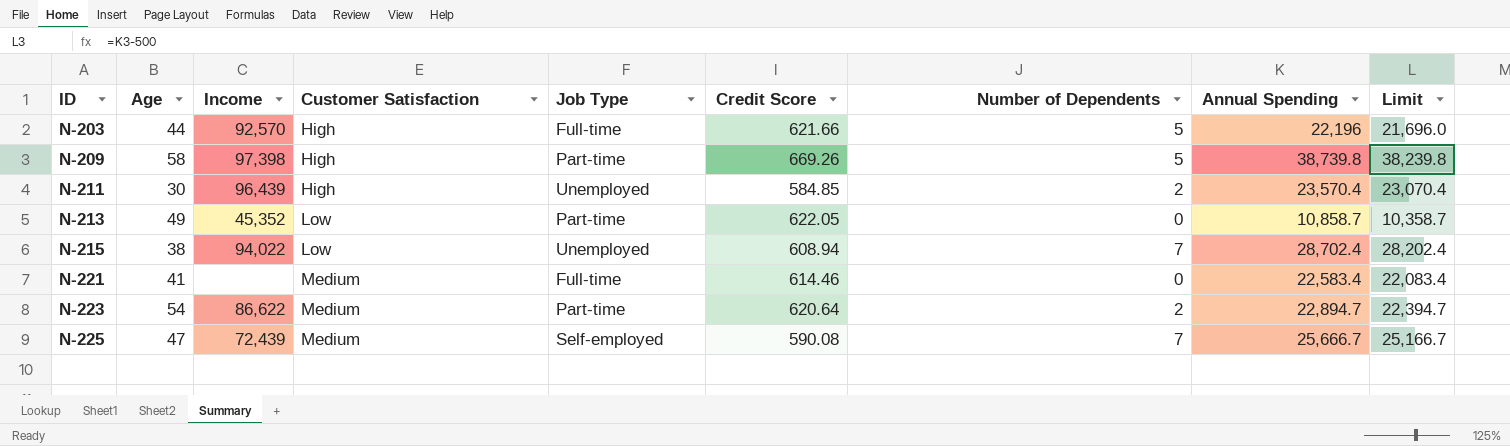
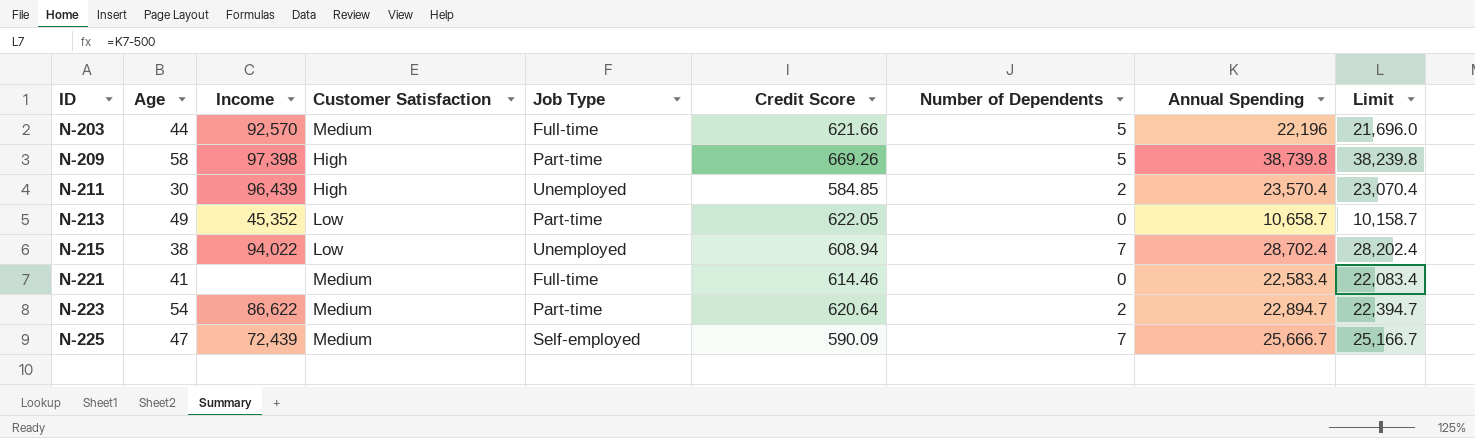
N-203 | Customer Satisfaction: High -> Medium
N-213 | Annual Spending: 10,858.7 -> 10,658.7
N-213 | Limit: 10,358.7 -> 10,158.7
N-225 | Credit Score: 590.08 -> 590.09

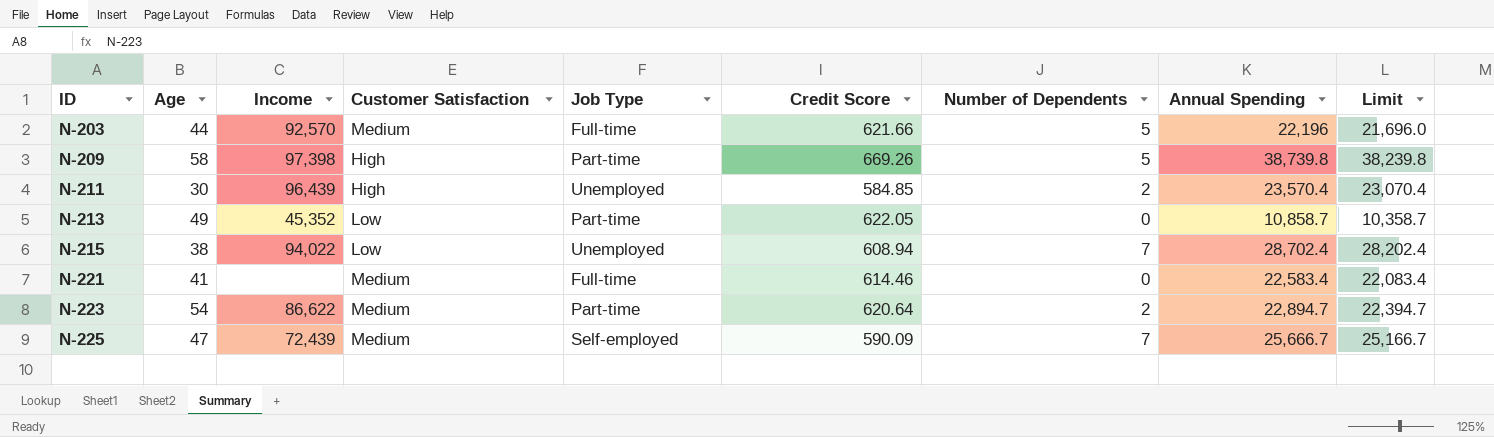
N-213 | Annual Spending: 10,658.7 -> 10,858.7
N-213 | Limit: 10,158.7 -> 10,358.7

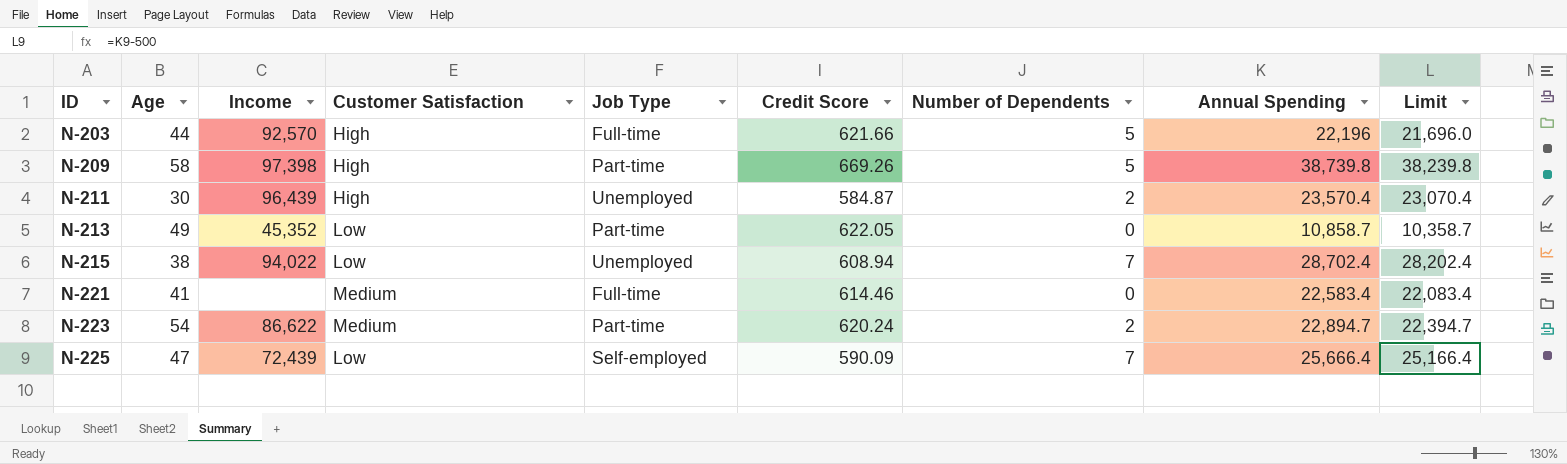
N-203 | Customer Satisfaction: Medium -> High
N-211 | Credit Score: 584.85 -> 584.87
N-223 | Credit Score: 620.64 -> 620.24
N-225 | Customer Satisfaction: Medium -> Low
N-225 | Annual Spending: 25,666.7 -> 25,666.4
N-225 | Limit: 25,166.7 -> 25,166.4

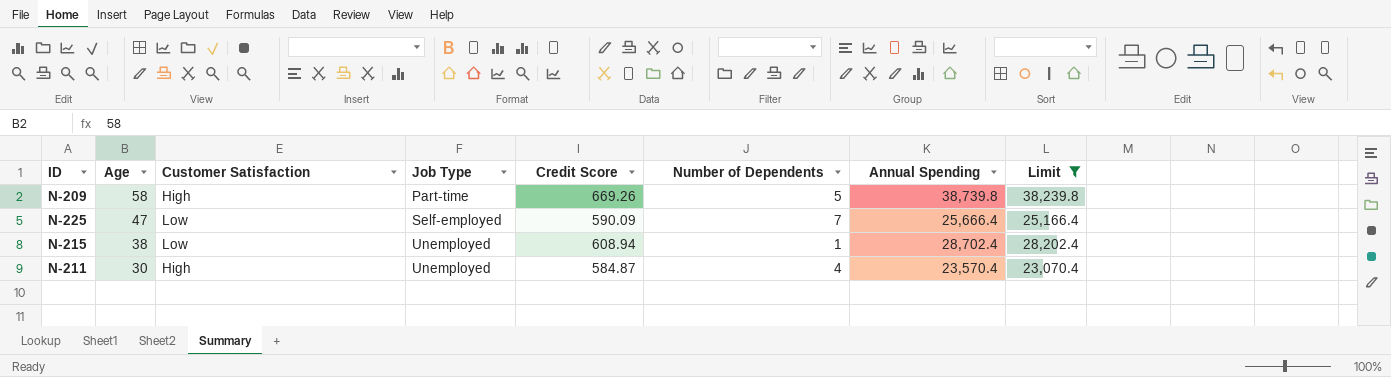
filter: none -> Limit >= 23,070.4
row order: ID ascending -> Age descending
column Income | position: 3 -> none
N-215 | Number of Dependents: 7 -> 1
N-211 | Number of Dependents: 2 -> 4

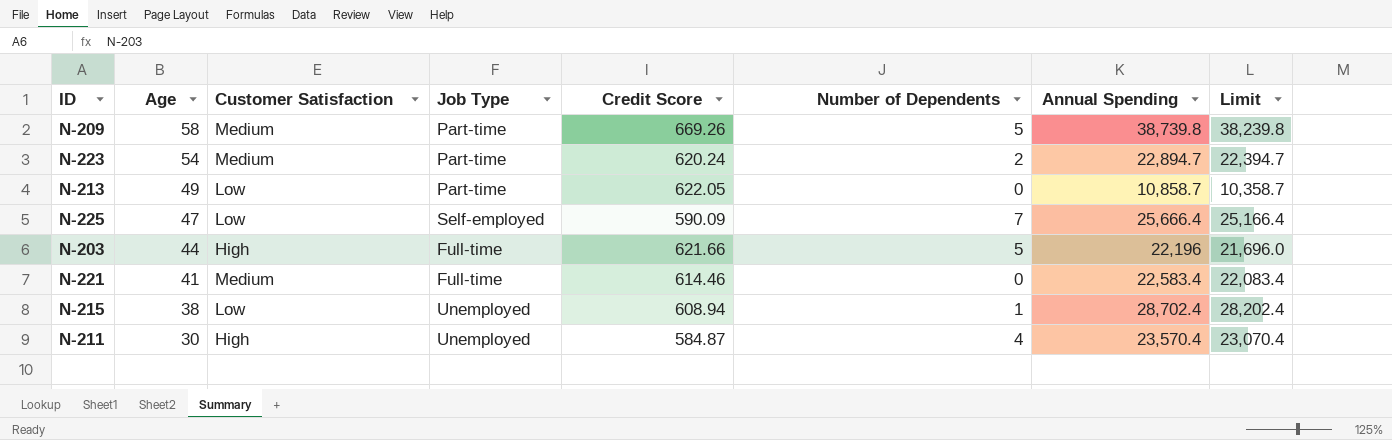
filter: Limit >= 23,070.4 -> none
N-209 | Customer Satisfaction: High -> Medium

